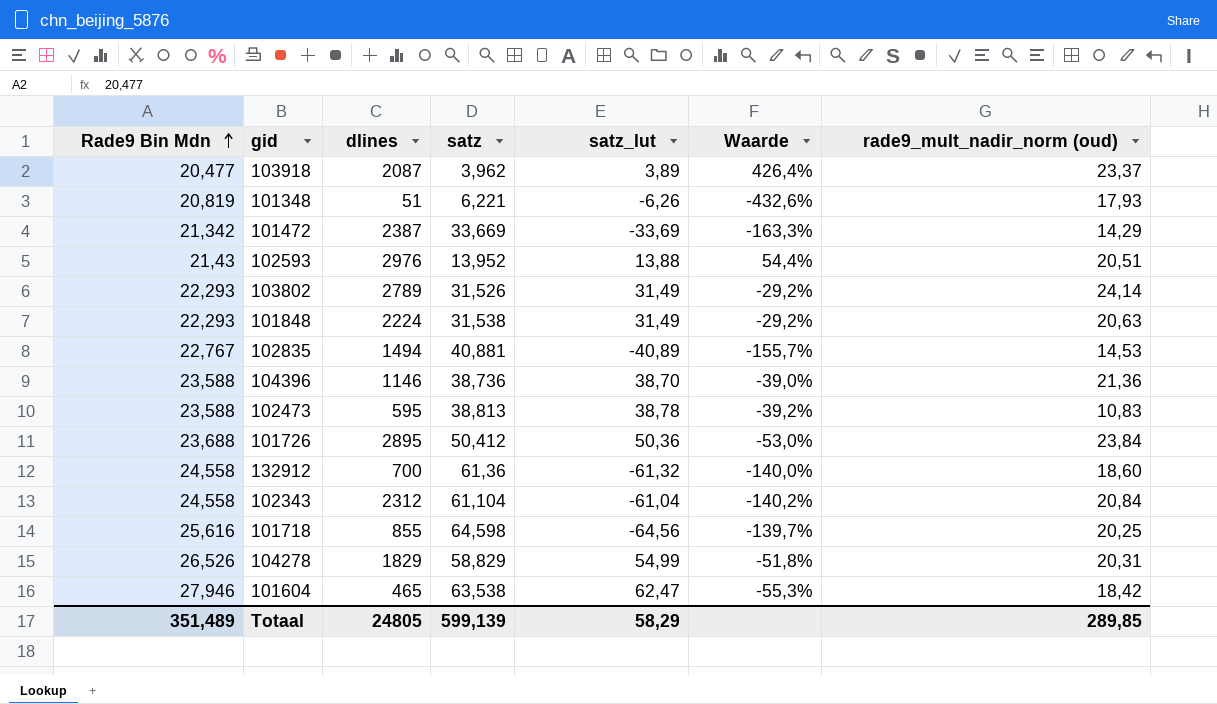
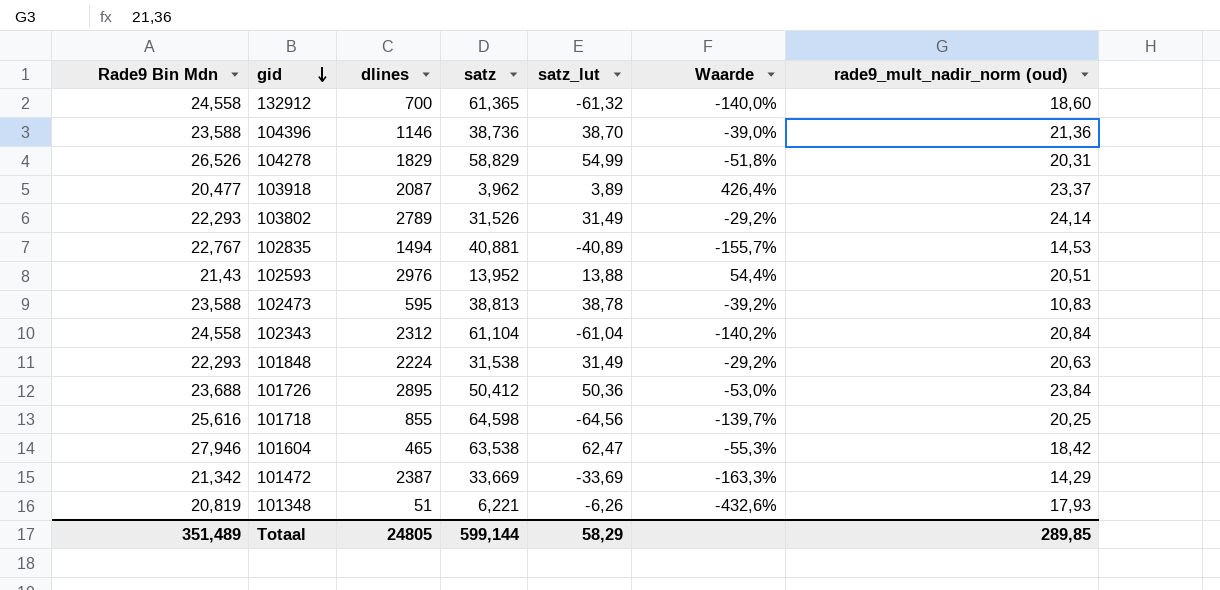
row order: Rade9 Bin Mdn ascending -> gid descending
132912 | satz: 61,36 -> 61,365
Totaal | satz: 599,139 -> 599,144

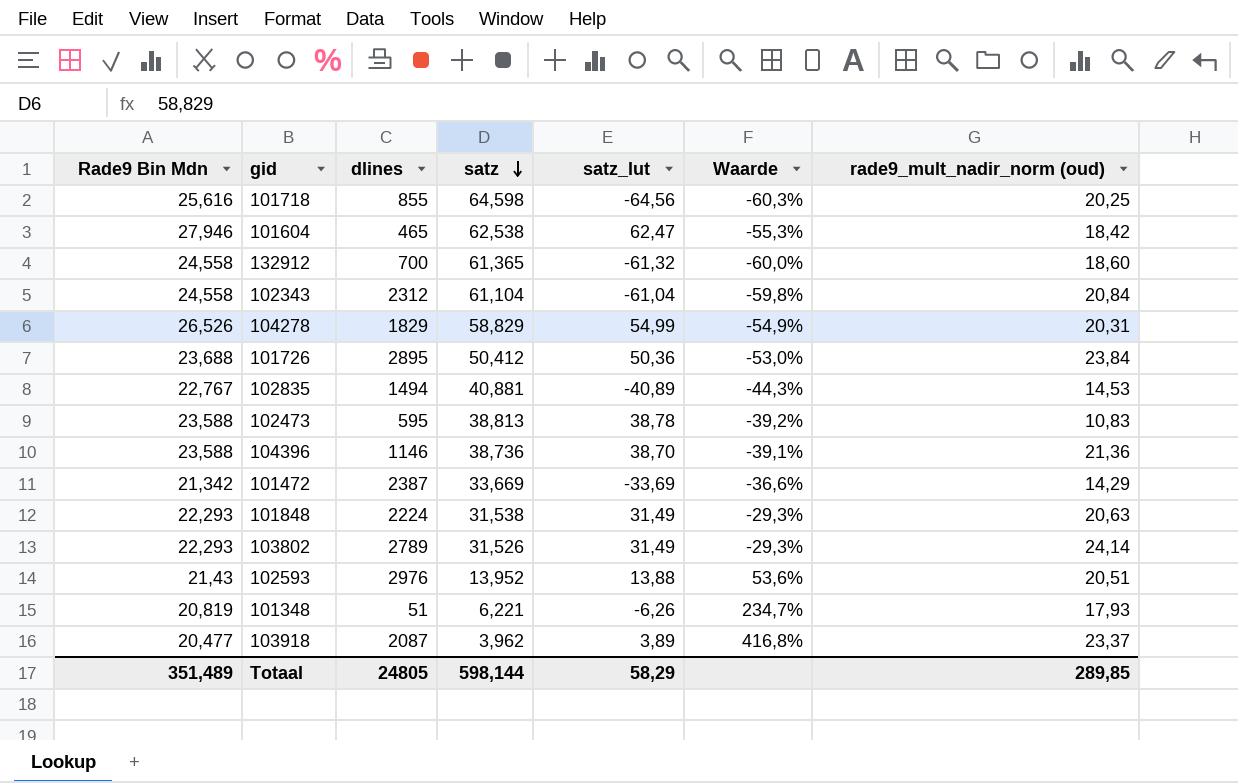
row order: gid descending -> satz descending
column Waarde | formula: ([Rade9 Bin Mdn] - [satz_lut]) / [satz_lut] -> ([Rade9 Bin Mdn] - [satz]) / [satz]
101604 | satz: 63,538 -> 62,538
Totaal | satz: 599,144 -> 598,144

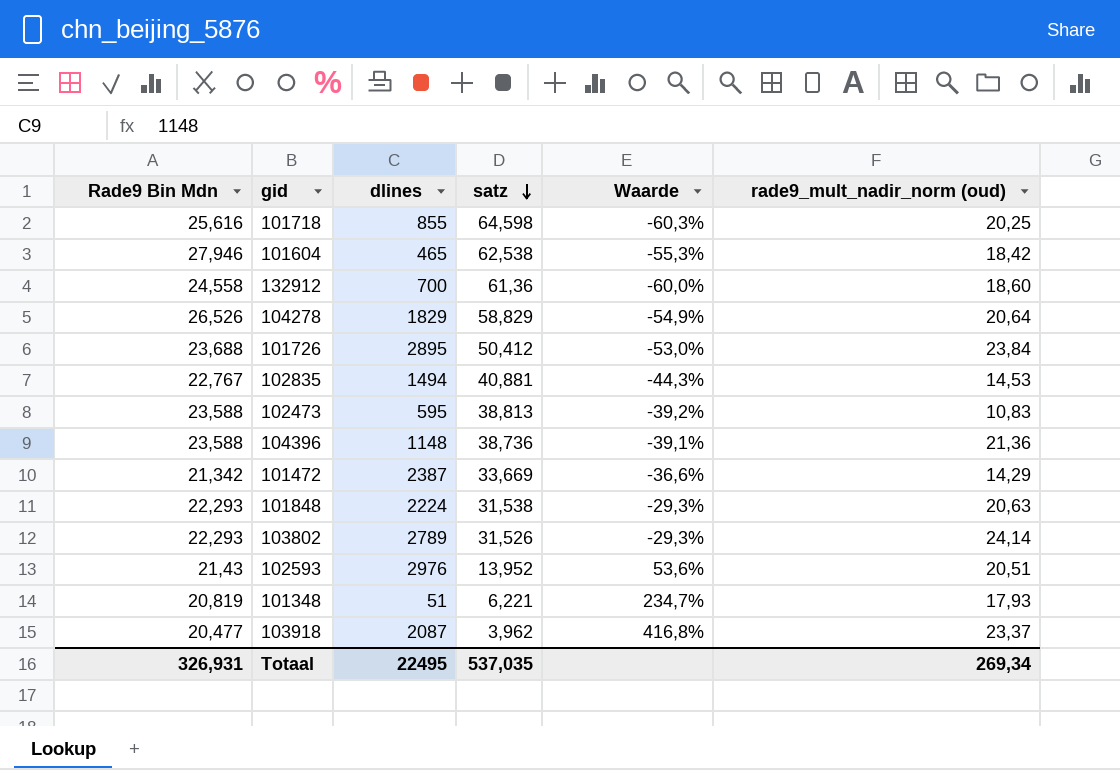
column satz_lut | position: 5 -> none
row 102343: 24,558 | 2312 | 61,104 | -61,04 | -59,8% | 20,84 -> none
132912 | satz: 61,365 -> 61,36
104278 | rade9_mult_nadir_norm (oud): 20,31 -> 20,64
104396 | dlines: 1146 -> 1148
Totaal | Rade9 Bin Mdn: 351,489 -> 326,931
Totaal | dlines: 24805 -> 22495
Totaal | satz: 598,144 -> 537,035
Totaal | rade9_mult_nadir_norm (oud): 289,85 -> 269,34

